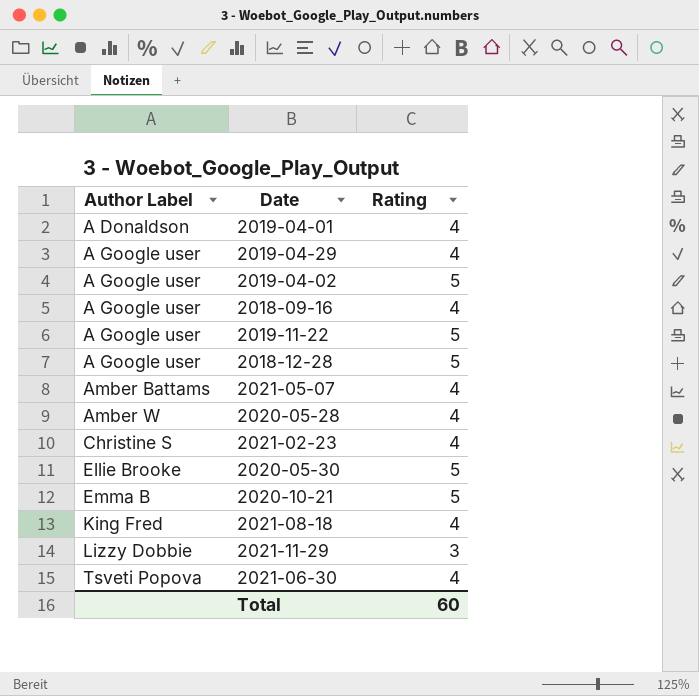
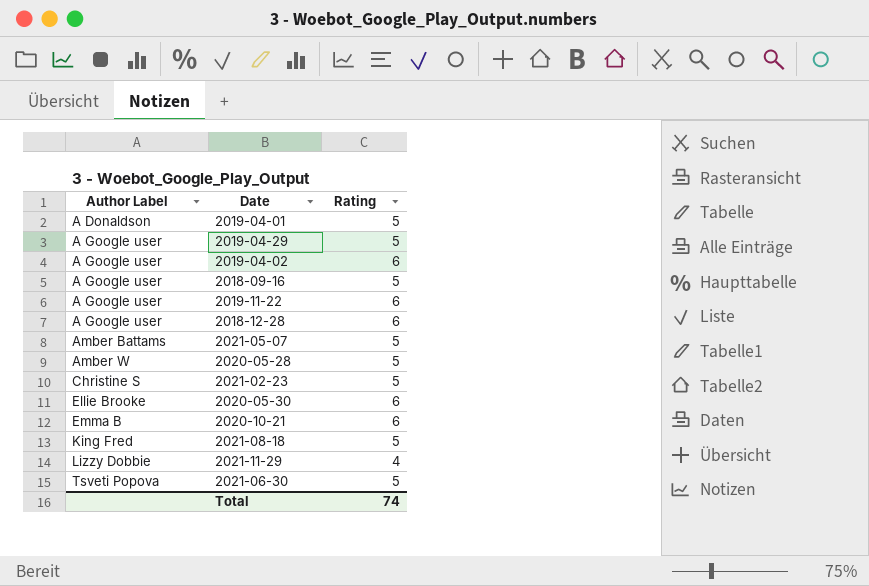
2019-04-01 | Rating: 4 -> 5
2019-04-29 | Rating: 4 -> 5
2019-04-02 | Rating: 5 -> 6
2018-09-16 | Rating: 4 -> 5
2019-11-22 | Rating: 5 -> 6
2018-12-28 | Rating: 5 -> 6
2021-05-07 | Rating: 4 -> 5
2020-05-28 | Rating: 4 -> 5
2021-02-23 | Rating: 4 -> 5
2020-05-30 | Rating: 5 -> 6
2020-10-21 | Rating: 5 -> 6
2021-08-18 | Rating: 4 -> 5
2021-11-29 | Rating: 3 -> 4
2021-06-30 | Rating: 4 -> 5
Total | Rating: 60 -> 74

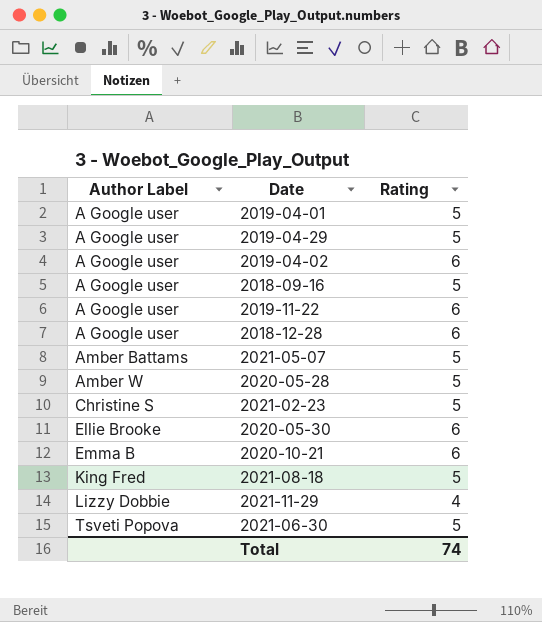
2019-04-01 | Author Label: A Donaldson -> A Google user

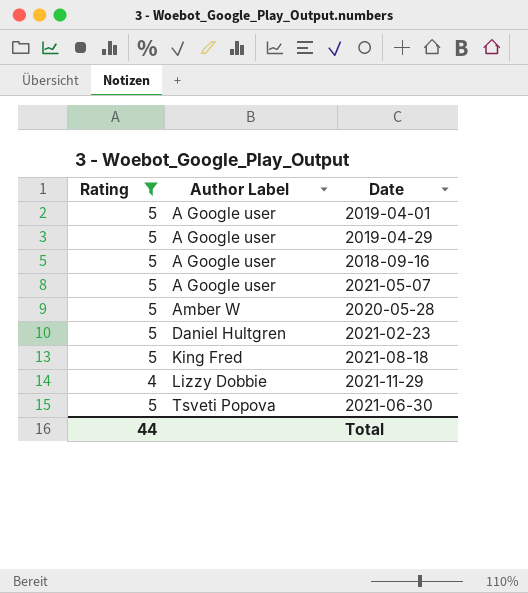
filter: none -> Rating != 6
column Rating | position: 3 -> 1
2021-05-07 | Author Label: Amber Battams -> A Google user
2021-02-23 | Author Label: Christine S -> Daniel Hultgren
Total | Rating: 74 -> 44

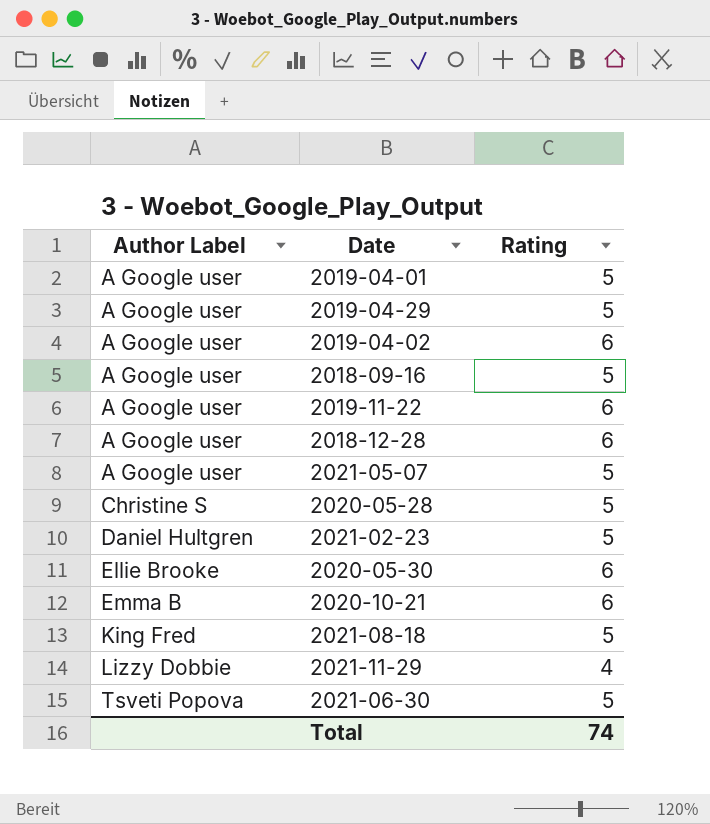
filter: Rating != 6 -> none
column Rating | position: 1 -> 3
2020-05-28 | Author Label: Amber W -> Christine S
Total | Rating: 44 -> 74

